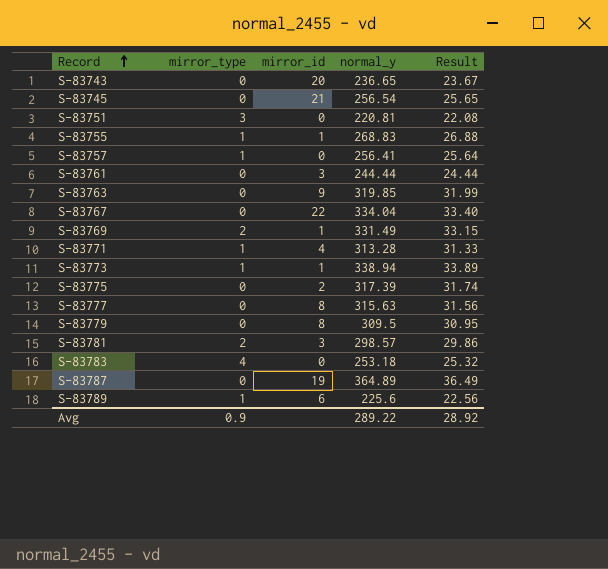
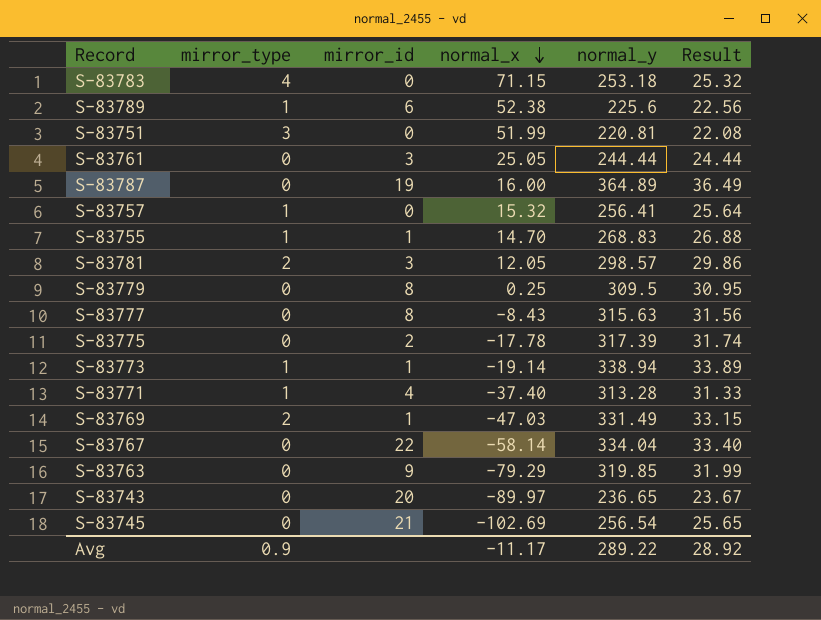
row order: Record ascending -> normal_x descending
column normal_x | position: none -> 4

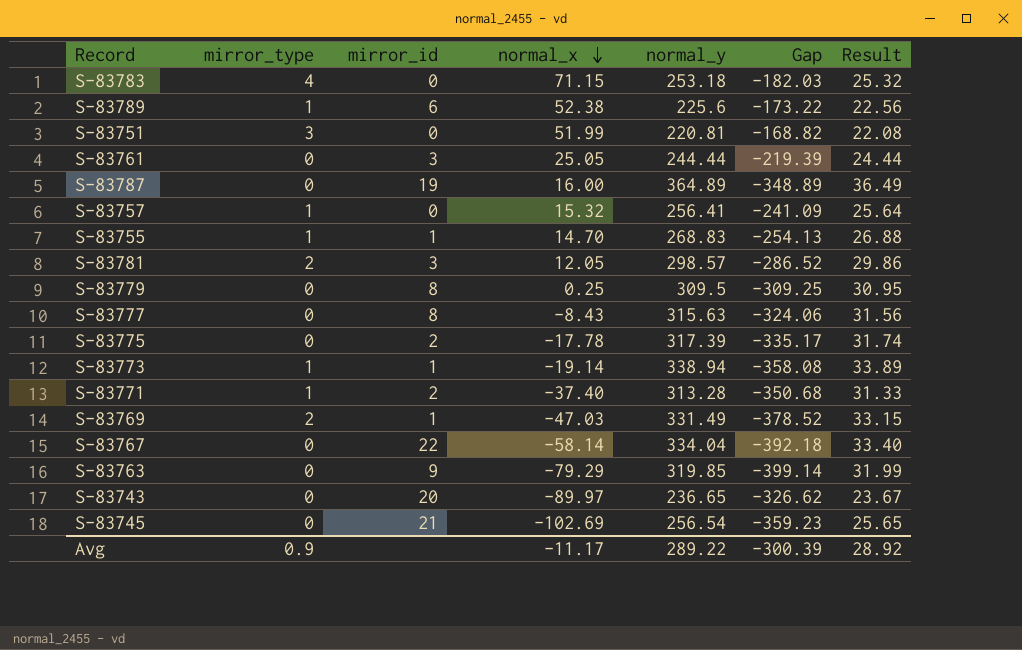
column Gap | formula: none -> [normal_x] - [normal_y]
S-83771 | mirror_id: 4 -> 2

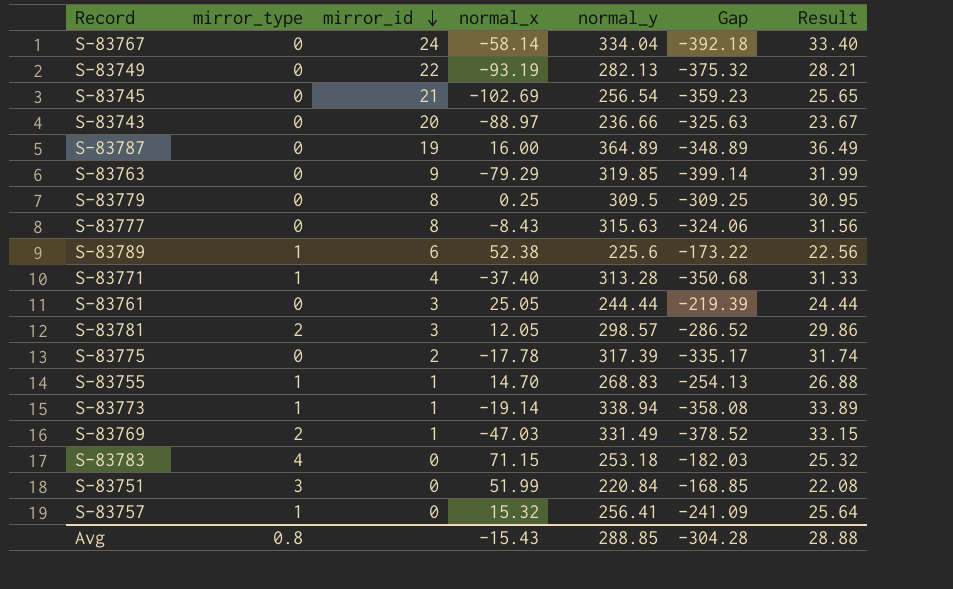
row order: normal_x descending -> mirror_id descending
S-83767 | mirror_id: 22 -> 24
row S-83749: none -> 0 | 22 | -93.19 | 282.13 | -375.32 | 28.21
S-83743 | normal_x: -89.97 -> -88.97
S-83743 | normal_y: 236.65 -> 236.66
S-83743 | Gap: -326.62 -> -325.63
S-83771 | mirror_id: 2 -> 4
S-83751 | normal_y: 220.81 -> 220.84
S-83751 | Gap: -168.82 -> -168.85
Avg | mirror_type: 0.9 -> 0.8
Avg | normal_x: -11.17 -> -15.43
Avg | normal_y: 289.22 -> 288.85
Avg | Gap: -300.39 -> -304.28
Avg | Result: 28.92 -> 28.88

